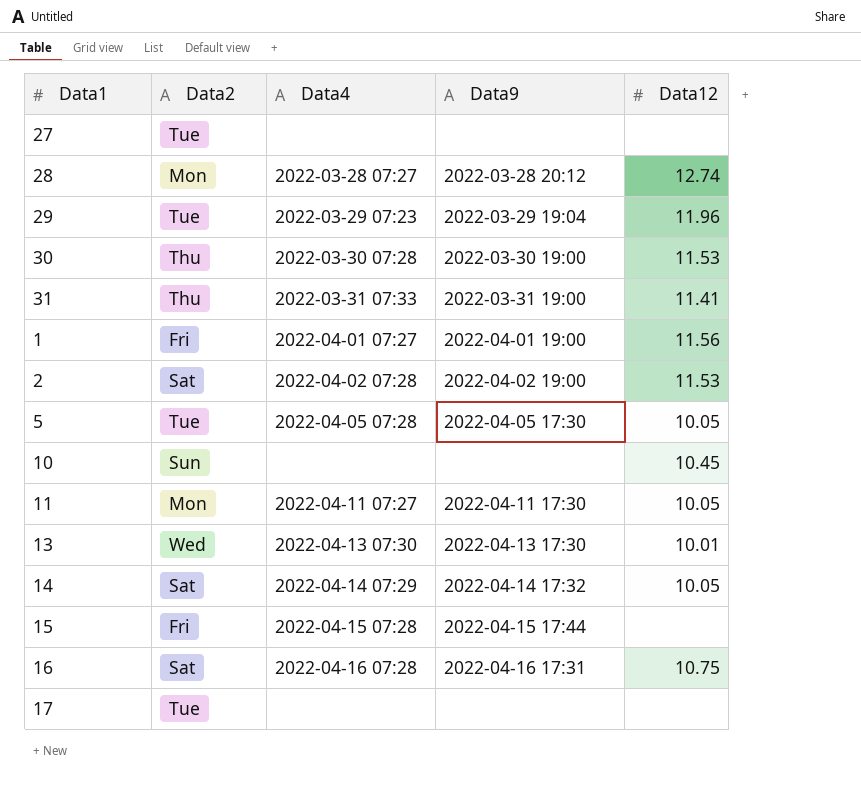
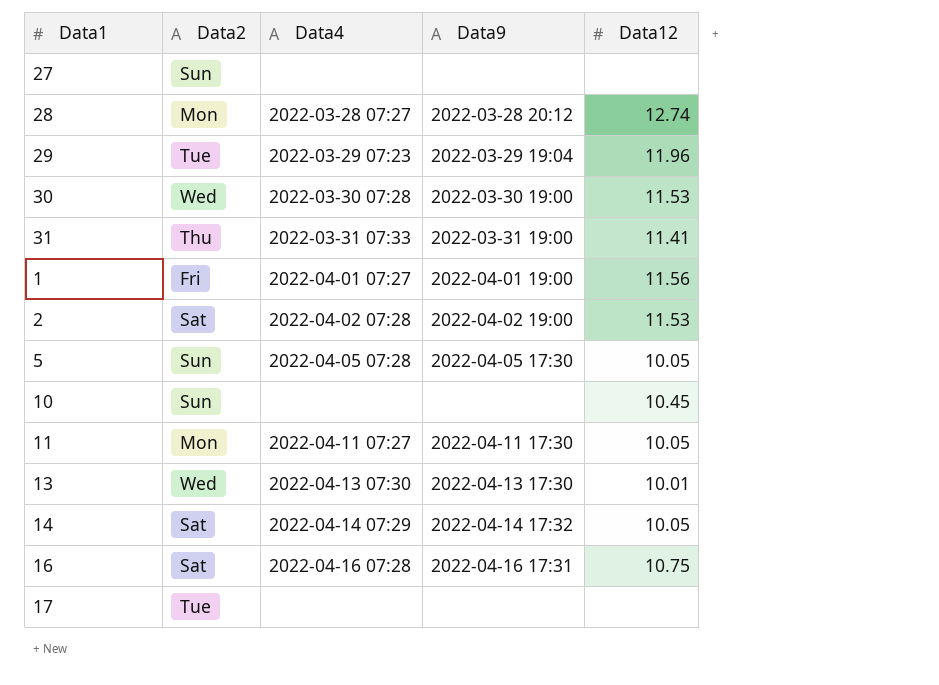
row 15: Fri | 2022-04-15 07:28 | 2022-04-15 17:44 | none -> none
27 | Data2: Tue -> Sun
30 | Data2: Thu -> Wed
5 | Data2: Tue -> Sun

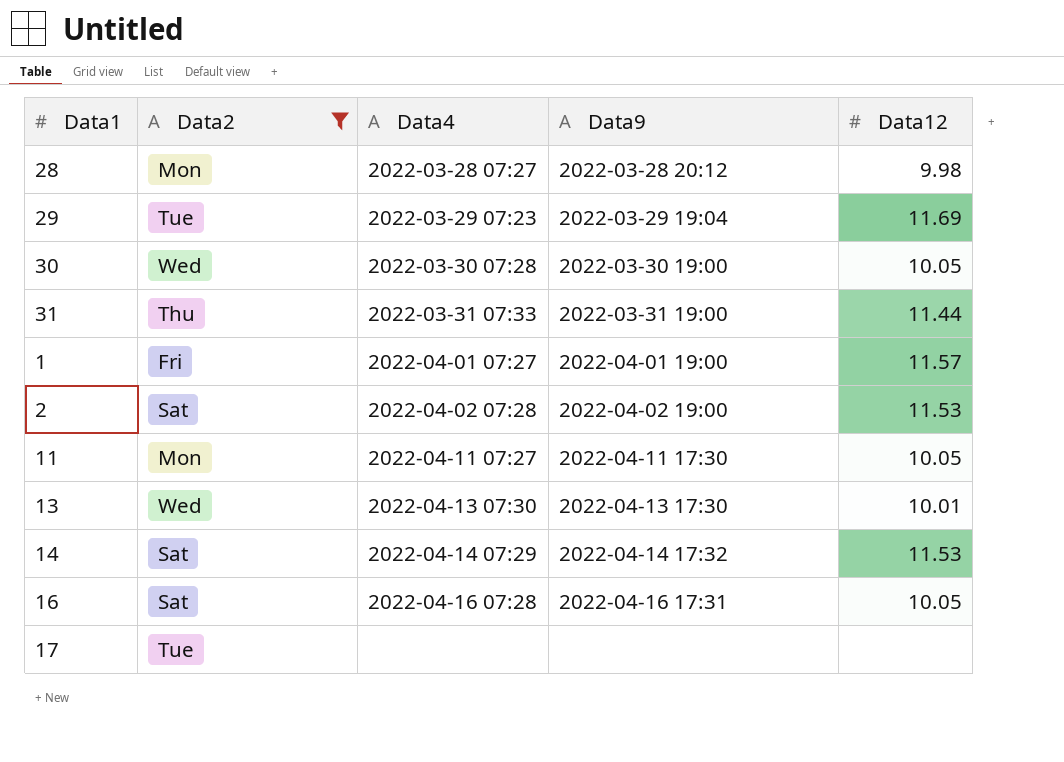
filter: none -> Data2 != Sun
28 | Data12: 12.74 -> 9.98
29 | Data12: 11.96 -> 11.69
30 | Data12: 11.53 -> 10.05
31 | Data12: 11.41 -> 11.44
1 | Data12: 11.56 -> 11.57
14 | Data12: 10.05 -> 11.53
16 | Data12: 10.75 -> 10.05

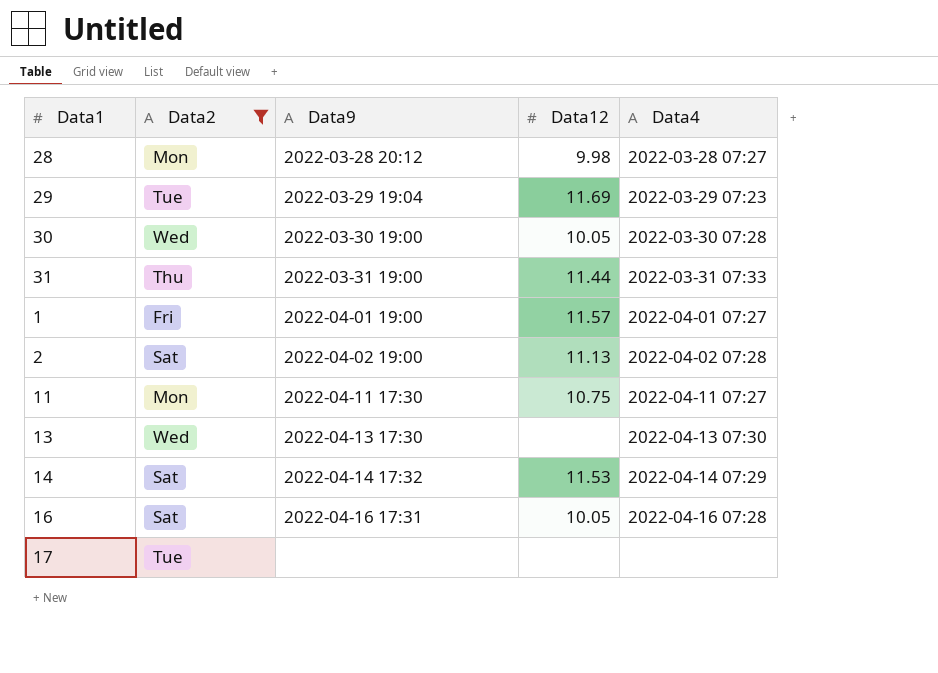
column Data4 | position: 3 -> 5
2 | Data12: 11.53 -> 11.13
11 | Data12: 10.05 -> 10.75
13 | Data12: 10.01 -> none

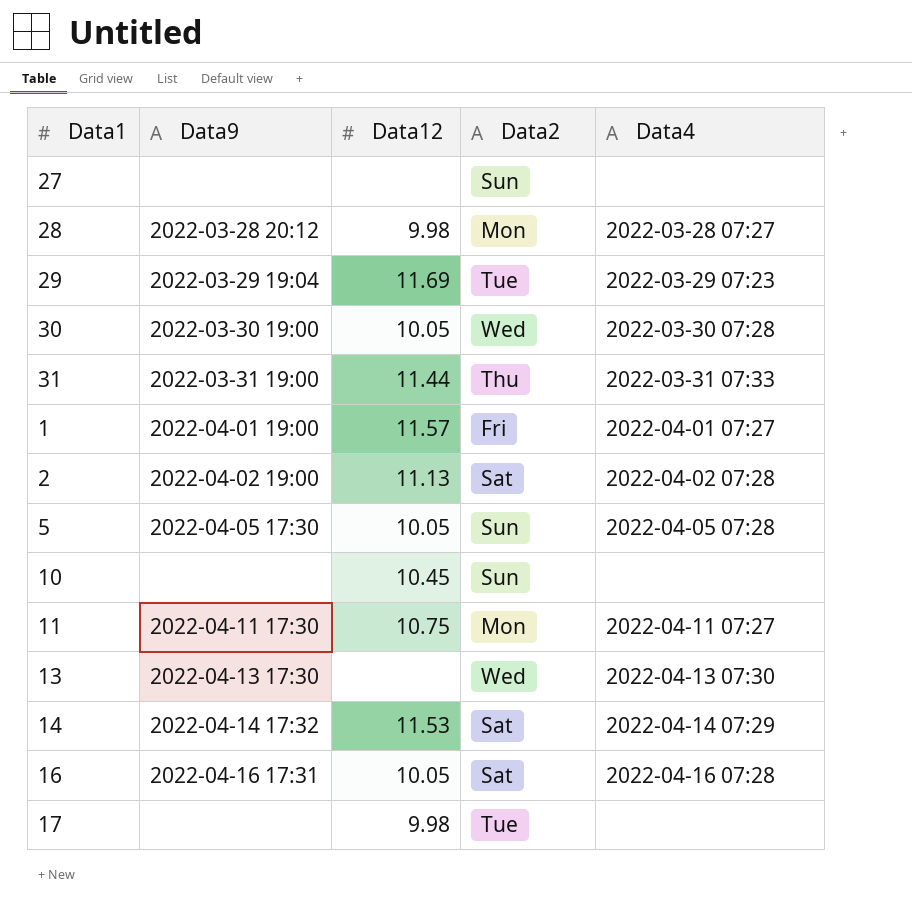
filter: Data2 != Sun -> none
column Data2 | position: 2 -> 4
17 | Data12: none -> 9.98

